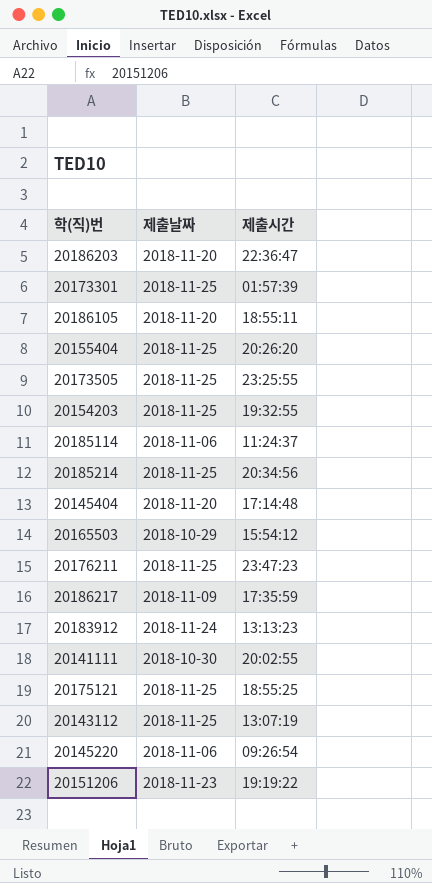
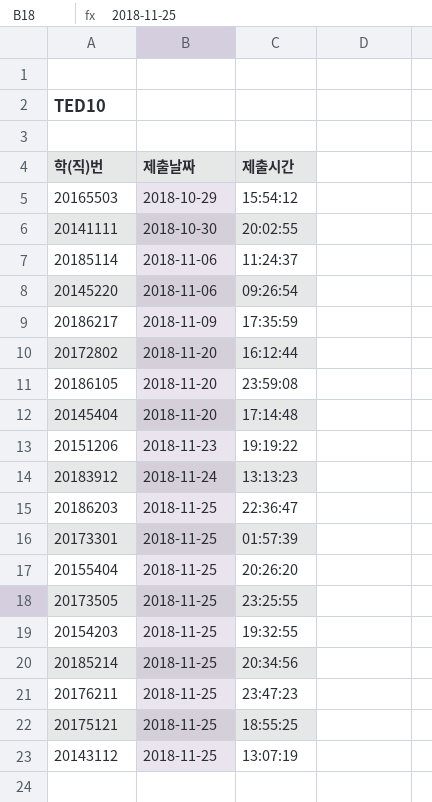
row order: none -> 제출날짜 ascending
row 20172802: none -> 2018-11-20 | 16:12:44
20186105 | 제출시간: 18:55:11 -> 23:59:08
20186203 | 제출날짜: 2018-11-20 -> 2018-11-25

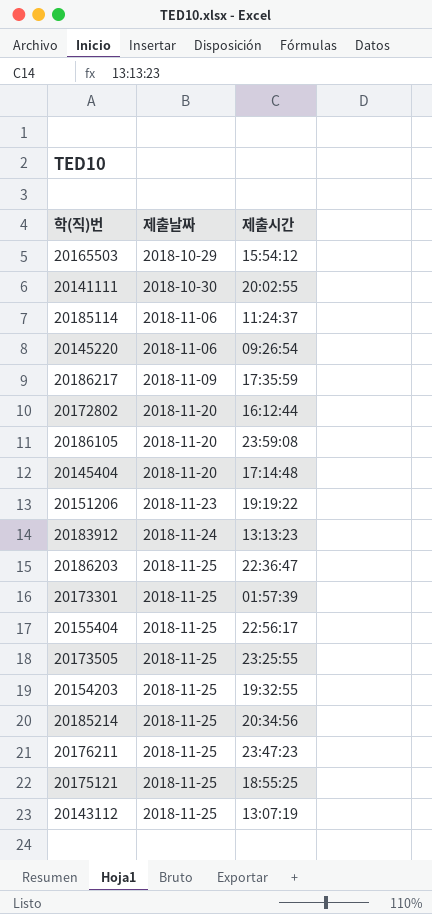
20155404 | 제출시간: 20:26:20 -> 22:56:17

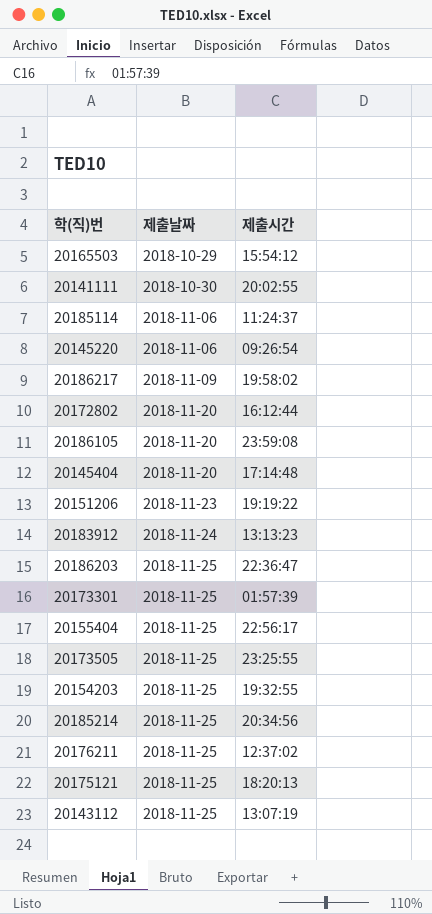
20186217 | 제출시간: 17:35:59 -> 19:58:02
20176211 | 제출시간: 23:47:23 -> 12:37:02
20175121 | 제출시간: 18:55:25 -> 18:20:13

